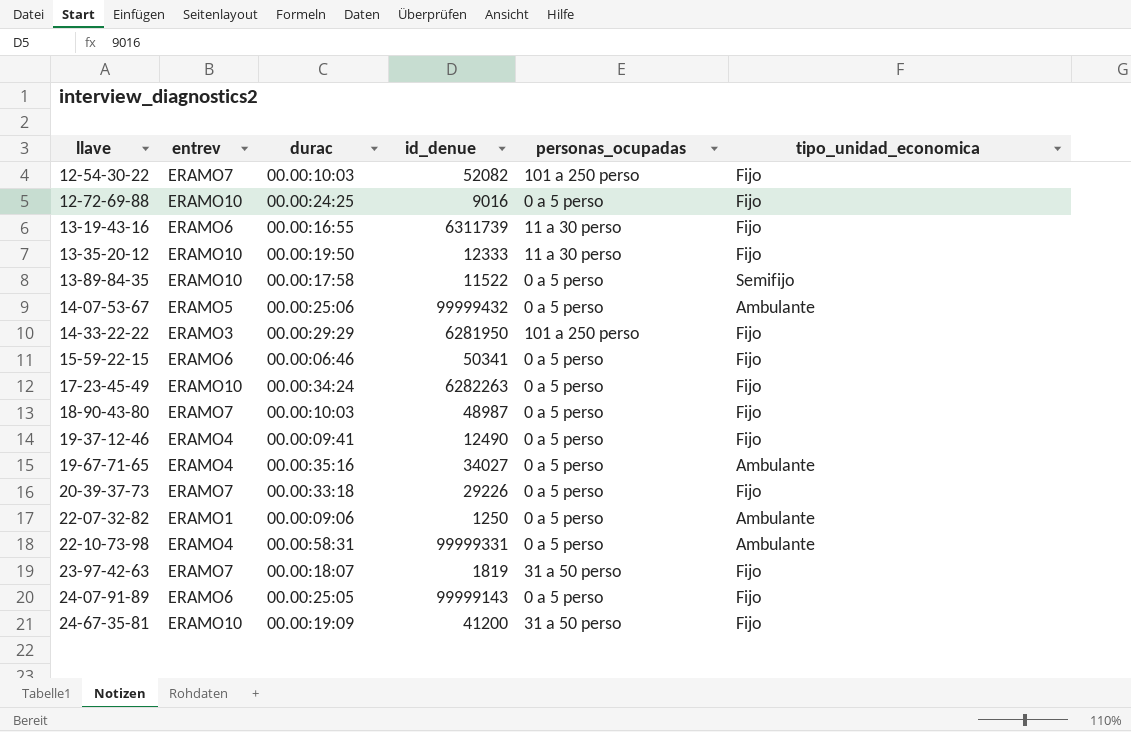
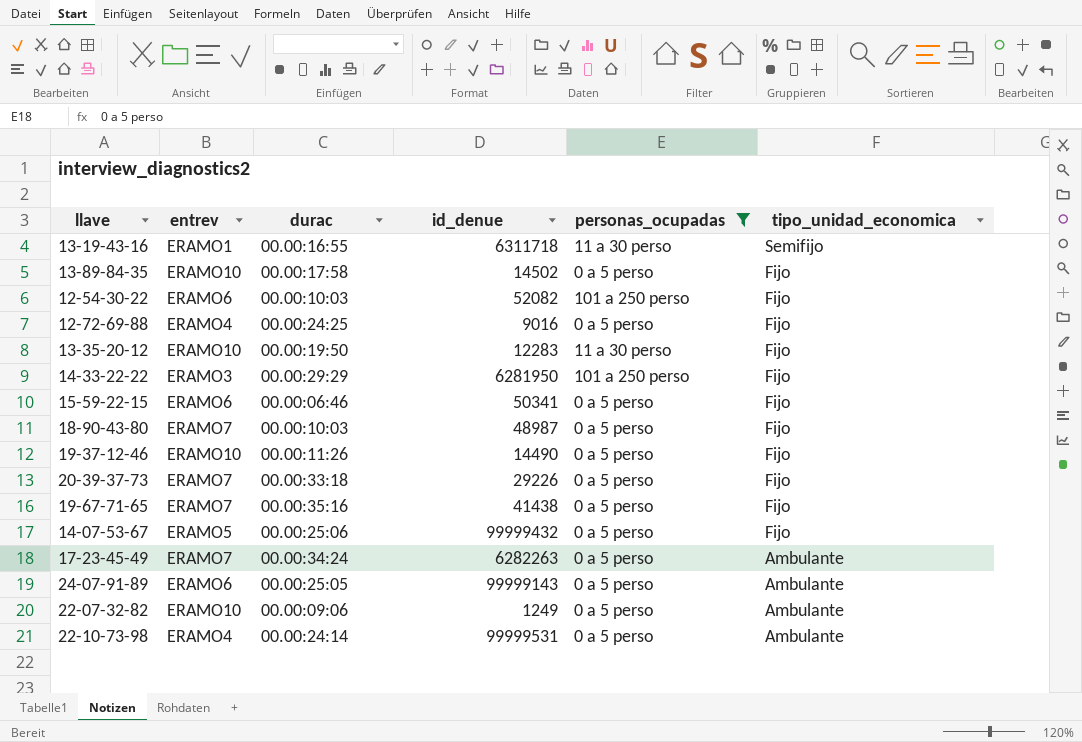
filter: none -> personas_ocupadas != 31 a 50 perso
row order: llave ascending -> tipo_unidad_economica descending
13-19-43-16 | entrev: ERAMO6 -> ERAMO1
13-19-43-16 | id_denue: 6311739 -> 6311718
13-19-43-16 | tipo_unidad_economica: Fijo -> Semifijo
13-89-84-35 | id_denue: 11522 -> 14502
13-89-84-35 | tipo_unidad_economica: Semifijo -> Fijo
12-54-30-22 | entrev: ERAMO7 -> ERAMO6
12-72-69-88 | entrev: ERAMO10 -> ERAMO4
13-35-20-12 | id_denue: 12333 -> 12283
19-37-12-46 | entrev: ERAMO4 -> ERAMO10
19-37-12-46 | durac: 00.00:09:41 -> 00.00:11:26
19-37-12-46 | id_denue: 12490 -> 14490
19-67-71-65 | entrev: ERAMO4 -> ERAMO7
19-67-71-65 | id_denue: 34027 -> 41438
19-67-71-65 | tipo_unidad_economica: Ambulante -> Fijo
14-07-53-67 | tipo_unidad_economica: Ambulante -> Fijo
17-23-45-49 | entrev: ERAMO10 -> ERAMO7
17-23-45-49 | tipo_unidad_economica: Fijo -> Ambulante
24-07-91-89 | tipo_unidad_economica: Fijo -> Ambulante
22-07-32-82 | entrev: ERAMO1 -> ERAMO10
22-07-32-82 | id_denue: 1250 -> 1249
22-10-73-98 | durac: 00.00:58:31 -> 00.00:24:14
22-10-73-98 | id_denue: 99999331 -> 99999531

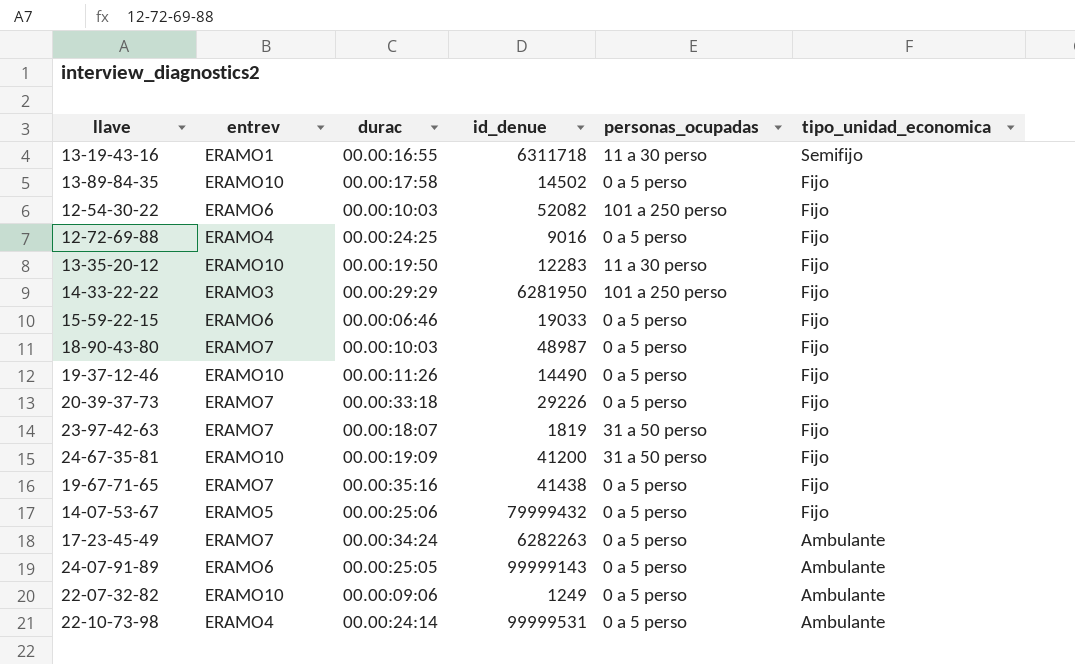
filter: personas_ocupadas != 31 a 50 perso -> none
15-59-22-15 | id_denue: 50341 -> 19033
14-07-53-67 | id_denue: 99999432 -> 79999432

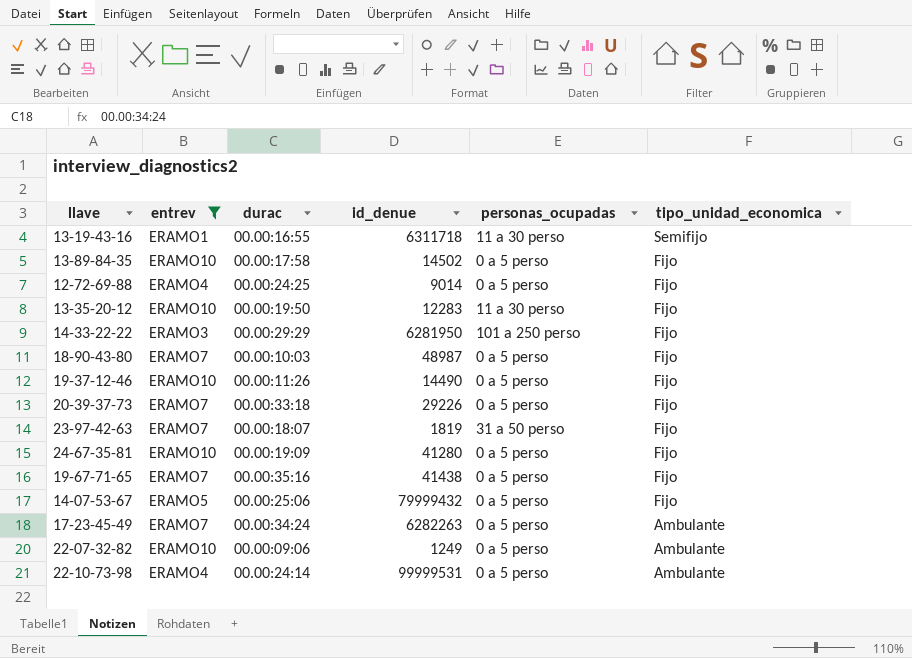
filter: none -> entrev != ERAMO6
12-72-69-88 | id_denue: 9016 -> 9014
24-67-35-81 | id_denue: 41200 -> 41280
24-67-35-81 | personas_ocupadas: 31 a 50 perso -> 0 a 5 perso

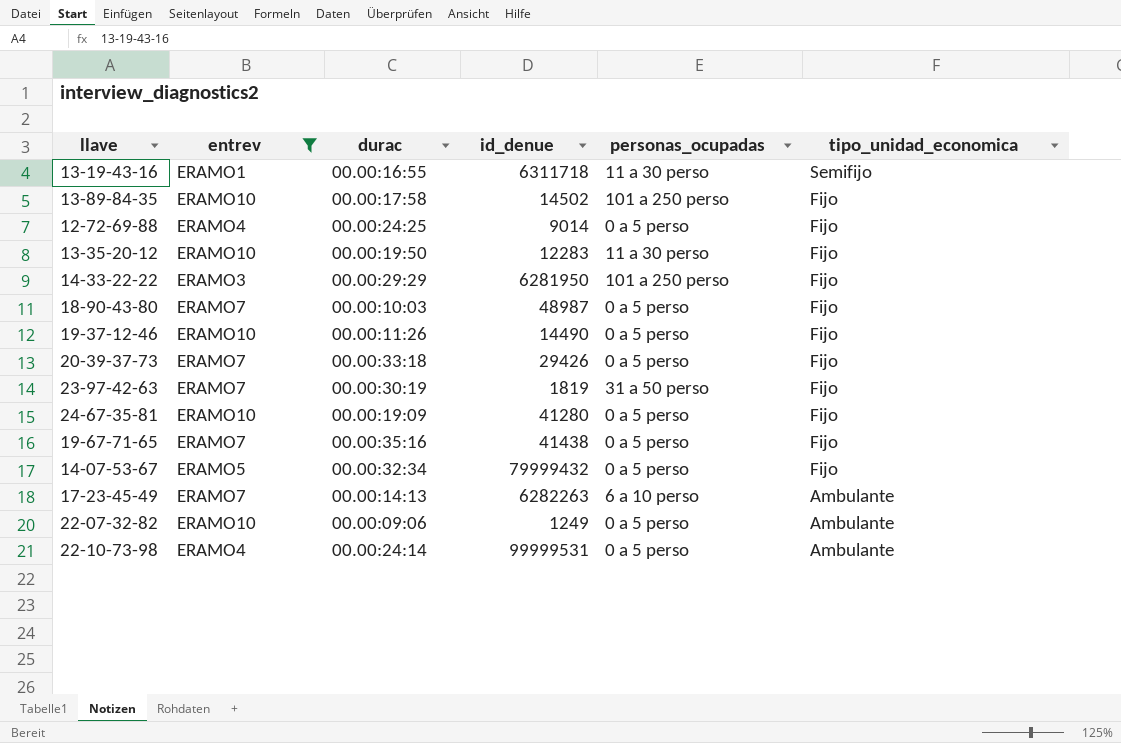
13-89-84-35 | personas_ocupadas: 0 a 5 perso -> 101 a 250 perso
20-39-37-73 | id_denue: 29226 -> 29426
23-97-42-63 | durac: 00.00:18:07 -> 00.00:30:19
14-07-53-67 | durac: 00.00:25:06 -> 00.00:32:34
17-23-45-49 | durac: 00.00:34:24 -> 00.00:14:13
17-23-45-49 | personas_ocupadas: 0 a 5 perso -> 6 a 10 perso

